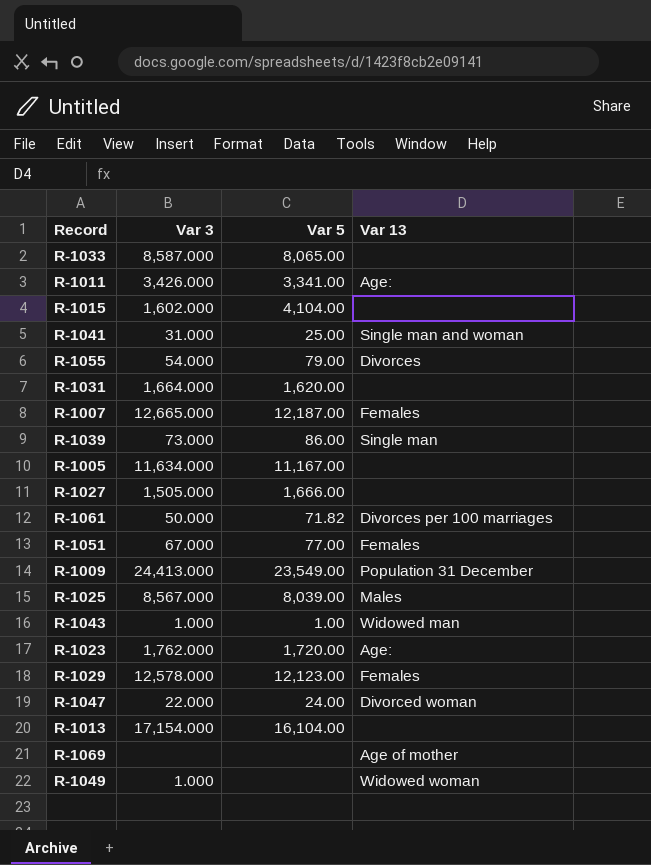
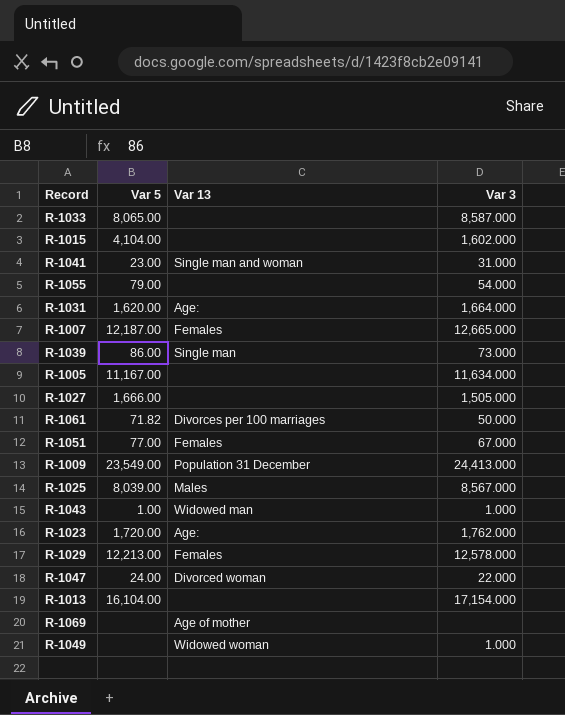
column Var 3 | position: 2 -> 4
row R-1011: 3,426.000 | 3,341.00 | Age: -> none
R-1041 | Var 5: 25.00 -> 23.00
R-1055 | Var 13: Divorces -> none
R-1031 | Var 13: none -> Age:
R-1029 | Var 5: 12,123.00 -> 12,213.00

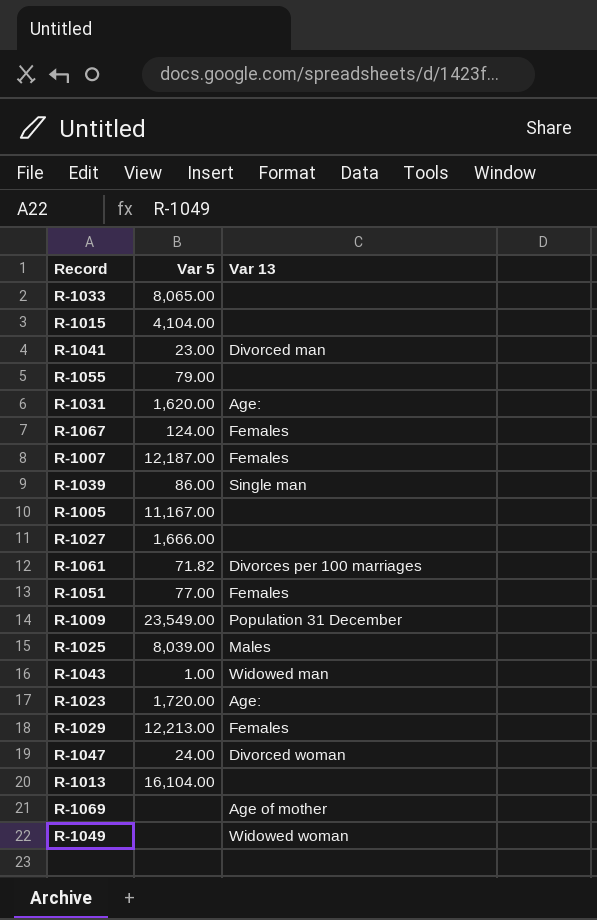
column Var 3 | position: 4 -> none
R-1041 | Var 13: Single man and woman -> Divorced man
row R-1067: none -> 124.00 | Females

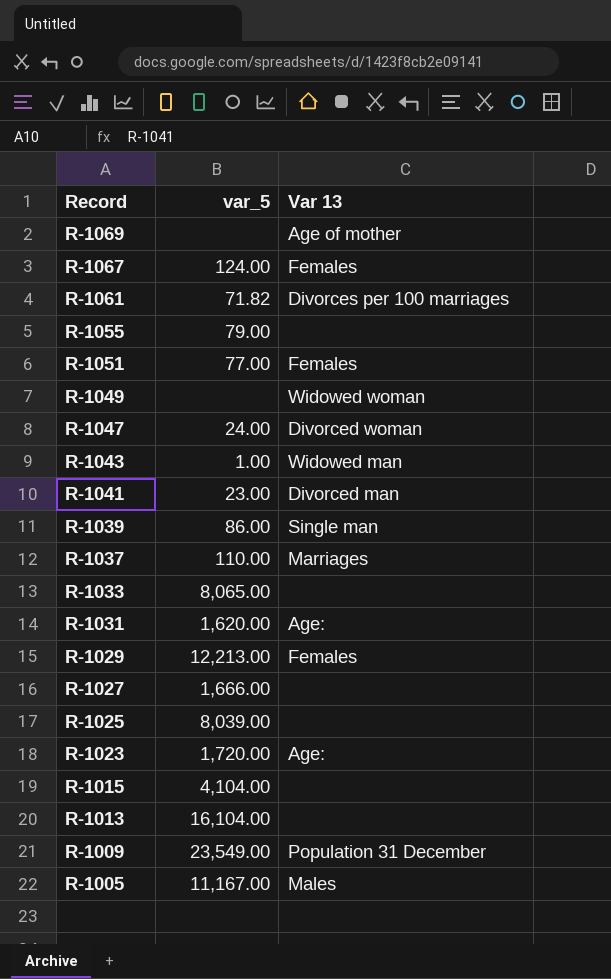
row order: none -> Record descending
column name: Var 5 -> var_5
row R-1007: 12,187.00 | Females -> none
row R-1037: none -> 110.00 | Marriages
R-1025 | Var 13: Males -> none
R-1005 | Var 13: none -> Males

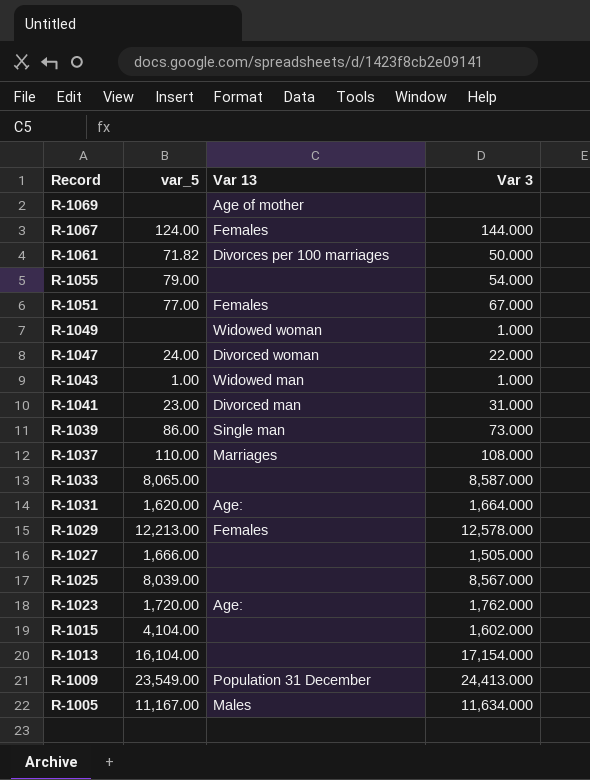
column Var 3 | position: none -> 4

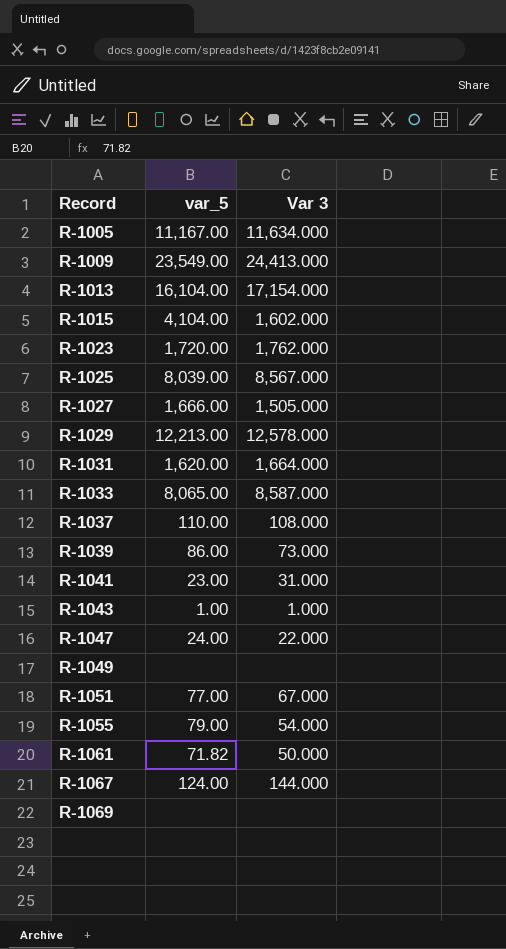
row order: Record descending -> Record ascending
column Var 13 | position: 3 -> none
R-1049 | Var 3: 1.000 -> none

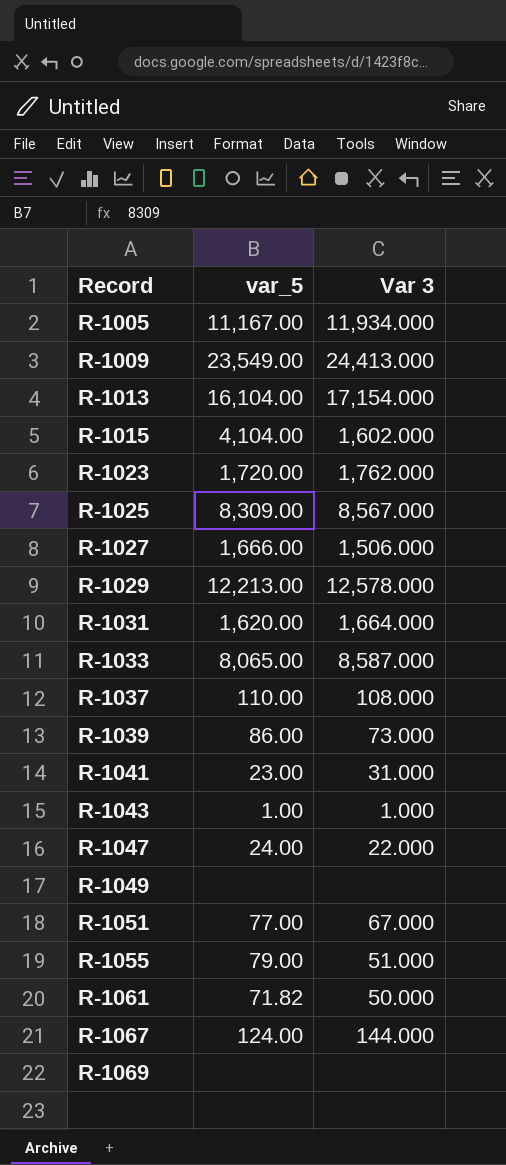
R-1005 | Var 3: 11,634.000 -> 11,934.000
R-1025 | var_5: 8,039.00 -> 8,309.00
R-1027 | Var 3: 1,505.000 -> 1,506.000
R-1055 | Var 3: 54.000 -> 51.000

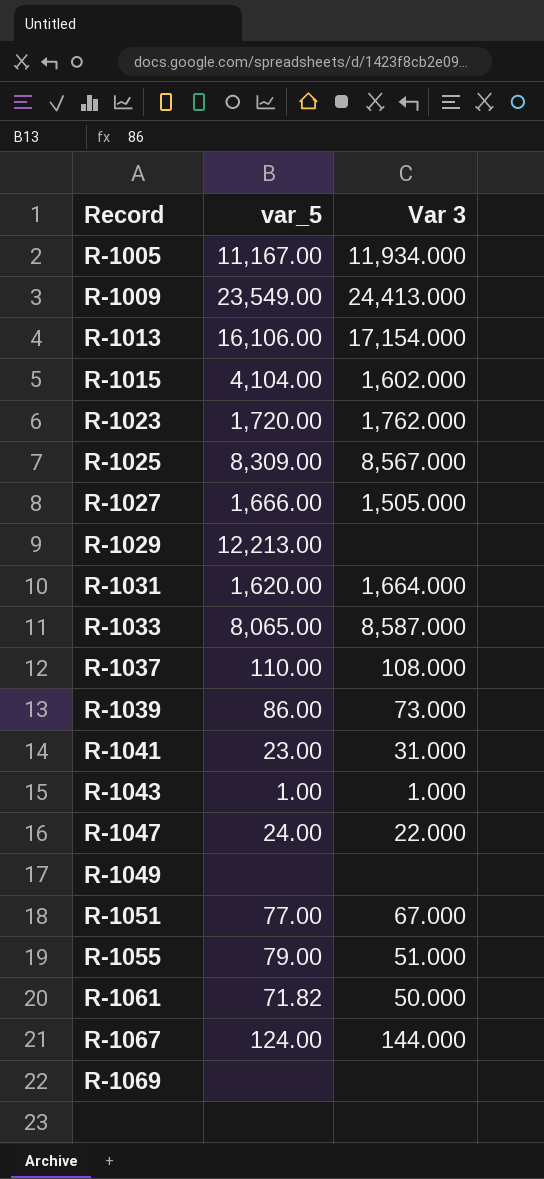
R-1013 | var_5: 16,104.00 -> 16,106.00
R-1027 | Var 3: 1,506.000 -> 1,505.000
R-1029 | Var 3: 12,578.000 -> none

